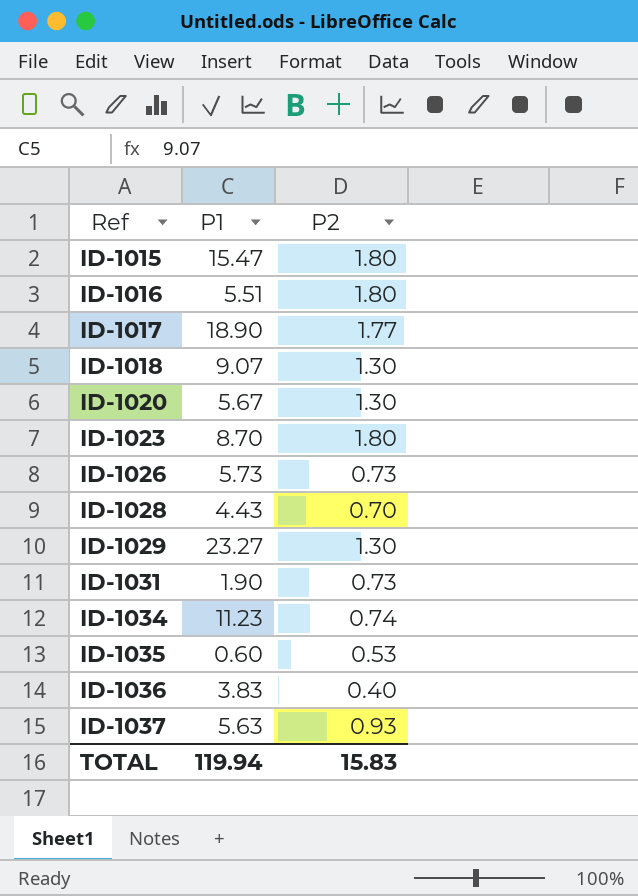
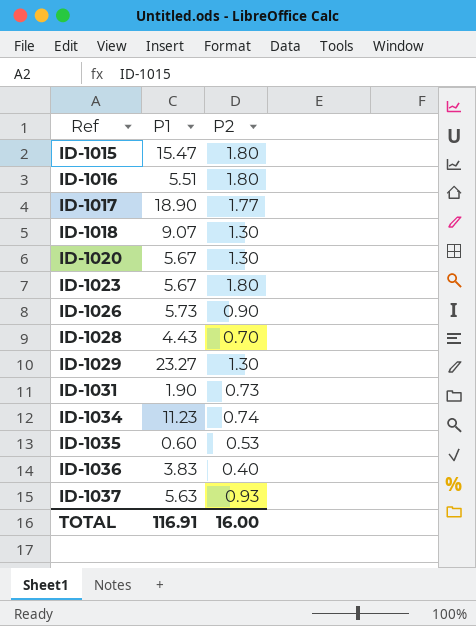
ID-1023 | P1: 8.70 -> 5.67
ID-1026 | P2: 0.73 -> 0.90
TOTAL | P1: 119.94 -> 116.91
TOTAL | P2: 15.83 -> 16.00

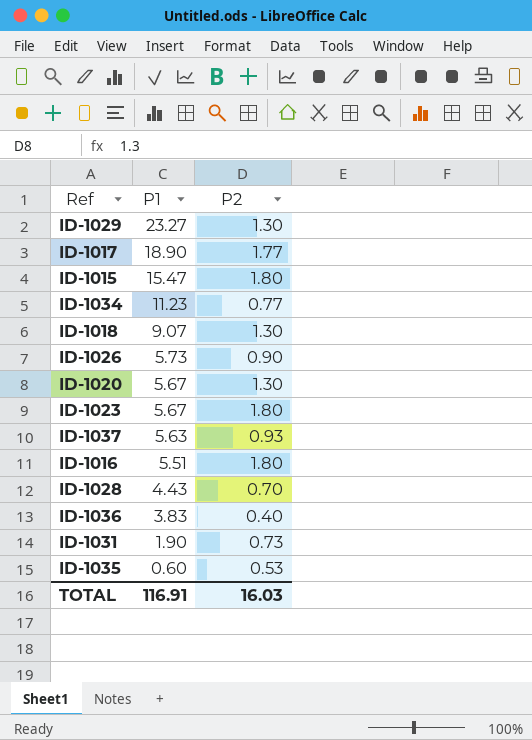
row order: Ref ascending -> P1 descending
ID-1034 | P2: 0.74 -> 0.77
TOTAL | P2: 16.00 -> 16.03

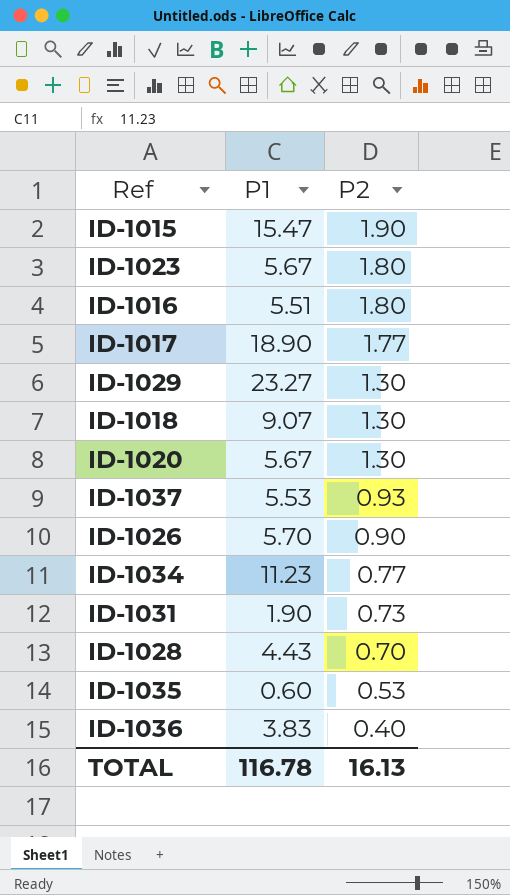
row order: P1 descending -> P2 descending
ID-1015 | P2: 1.80 -> 1.90
ID-1037 | P1: 5.63 -> 5.53
ID-1026 | P1: 5.73 -> 5.70
TOTAL | P1: 116.91 -> 116.78
TOTAL | P2: 16.03 -> 16.13

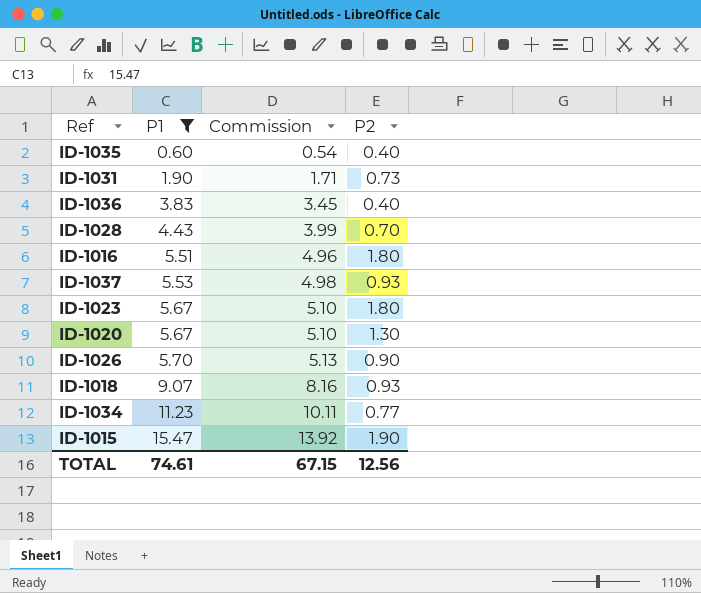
filter: none -> P1 <= 15.47
row order: P2 descending -> P1 ascending
column Commission | formula: none -> [P1] * 0.9
ID-1035 | P2: 0.53 -> 0.40
ID-1018 | P2: 1.30 -> 0.93
TOTAL | P1: 116.78 -> 74.61
TOTAL | P2: 16.13 -> 12.56

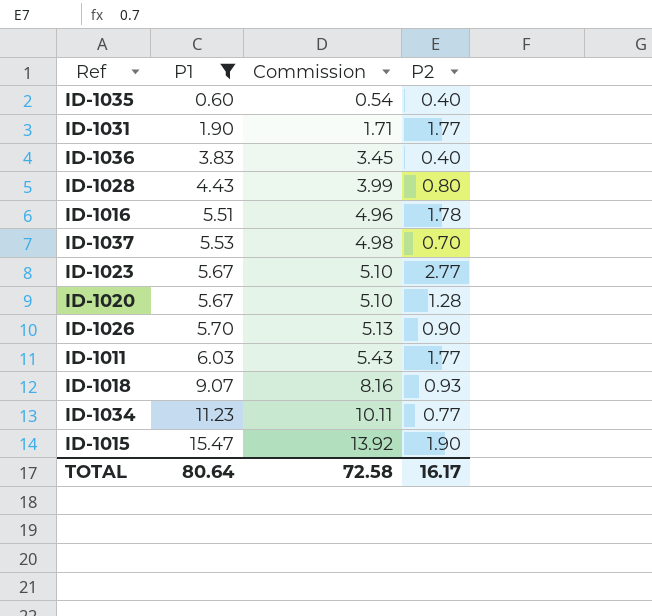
ID-1031 | P2: 0.73 -> 1.77
ID-1028 | P2: 0.70 -> 0.80
ID-1016 | P2: 1.80 -> 1.78
ID-1037 | P2: 0.93 -> 0.70
ID-1023 | P2: 1.80 -> 2.77
ID-1020 | P2: 1.30 -> 1.28
row ID-1011: none -> 6.03 | 5.43 | 1.77
TOTAL | P1: 74.61 -> 80.64
TOTAL | Commission: 67.15 -> 72.58
TOTAL | P2: 12.56 -> 16.17

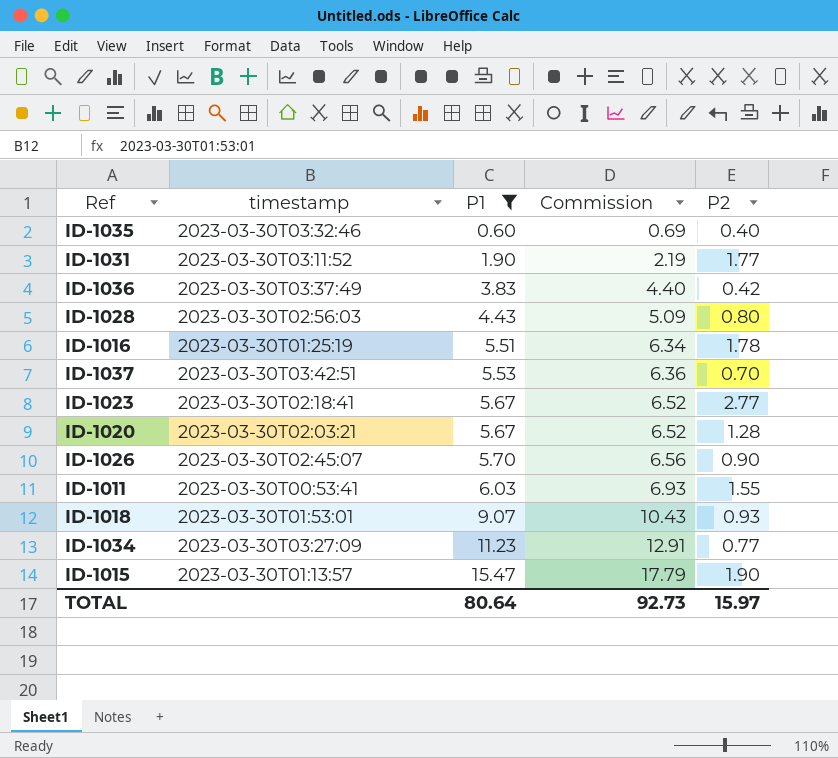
column timestamp | position: none -> 2
column Commission | formula: [P1] * 0.9 -> [P1] * 1.15
ID-1036 | P2: 0.40 -> 0.42
ID-1011 | P2: 1.77 -> 1.55
TOTAL | Commission: 72.58 -> 92.73
TOTAL | P2: 16.17 -> 15.97

